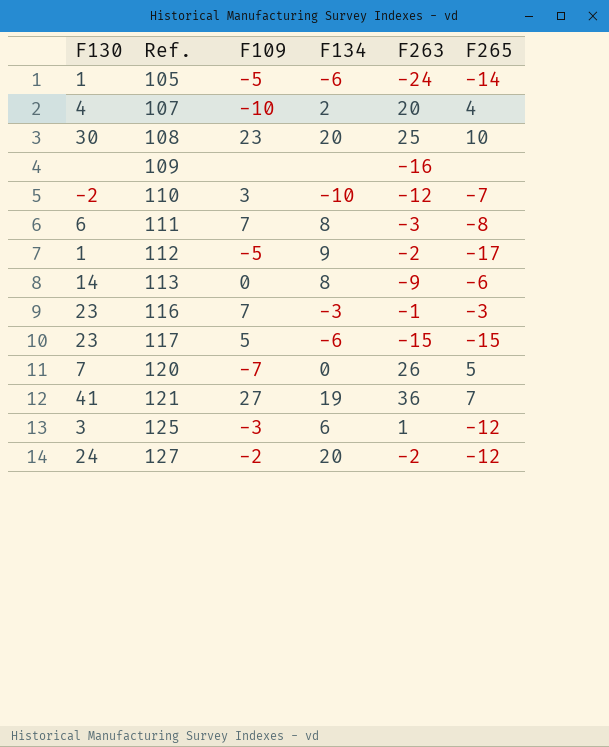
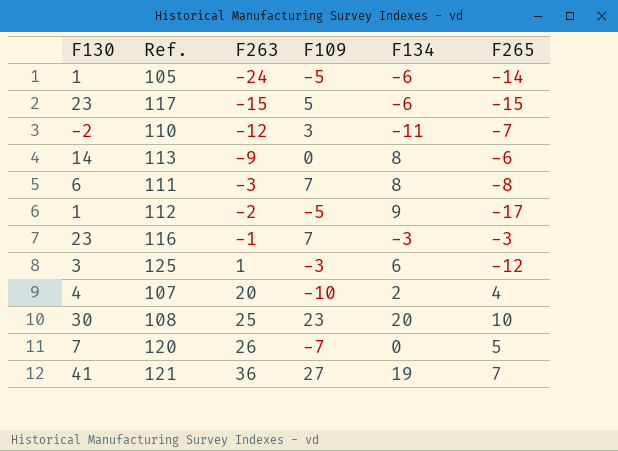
row order: Ref. ascending -> F263 ascending
column F263 | position: 5 -> 3
row 109: none | none | none | -16 | none -> none
row 127: 24 | -2 | 20 | -2 | -12 -> none
110 | F134: -10 -> -11

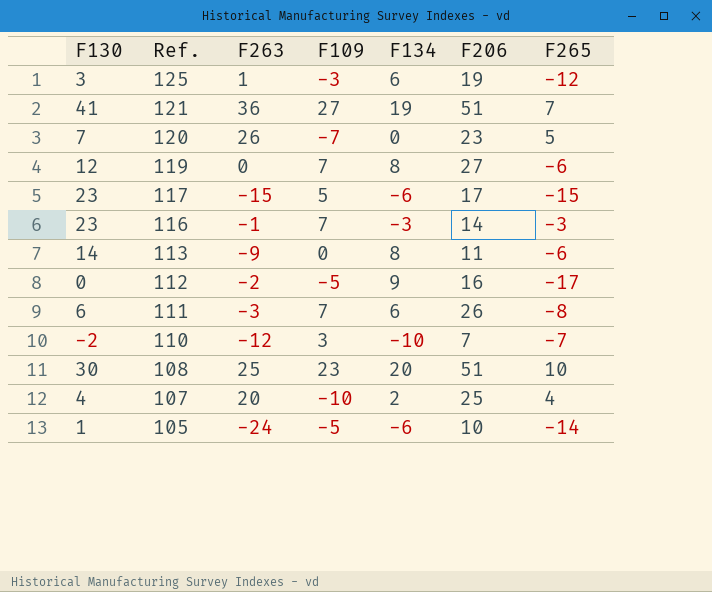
row order: F263 ascending -> Ref. descending
column F206 | position: none -> 6
row 119: none -> 12 | 0 | 7 | 8 | 27 | -6
112 | F130: 1 -> 0
111 | F134: 8 -> 6
110 | F134: -11 -> -10

